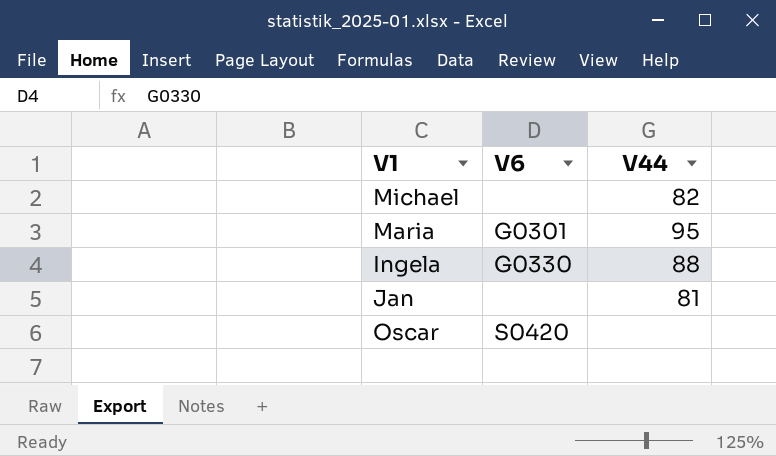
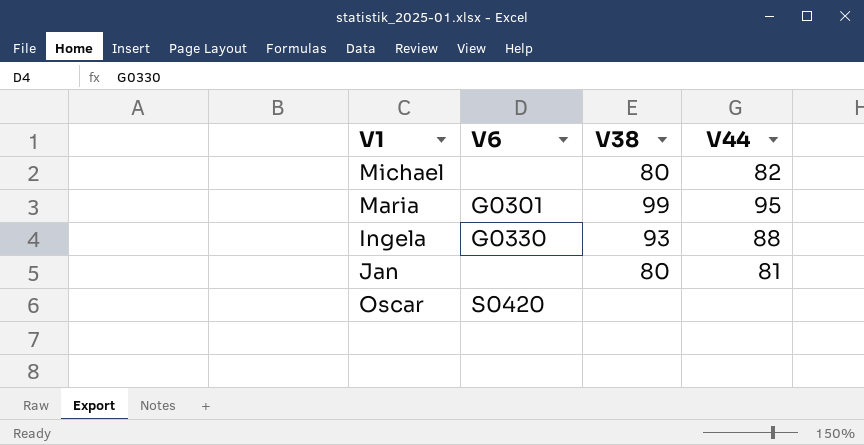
column V38 | position: none -> 3

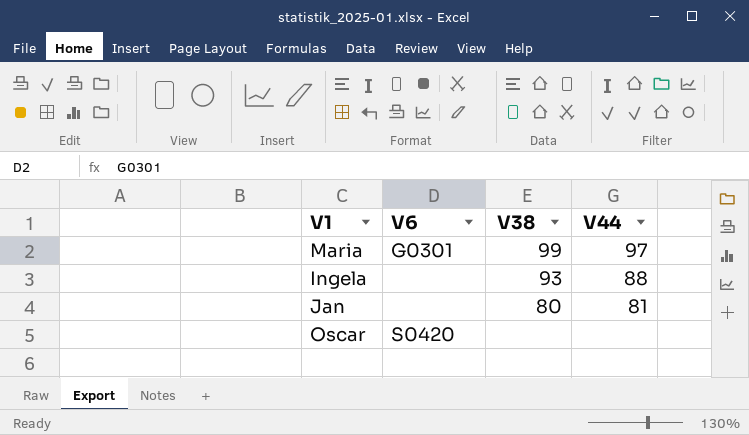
row Michael: none | 80 | 82 -> none
Maria | V44: 95 -> 97
Ingela | V6: G0330 -> none

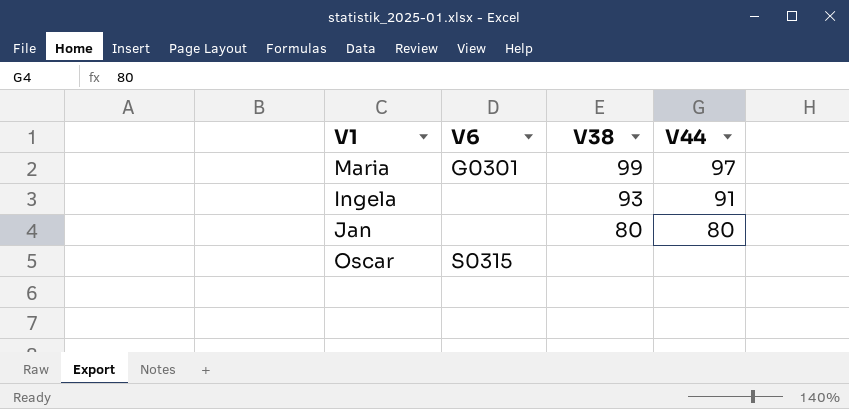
Ingela | V44: 88 -> 91
Jan | V44: 81 -> 80
Oscar | V6: S0420 -> S0315

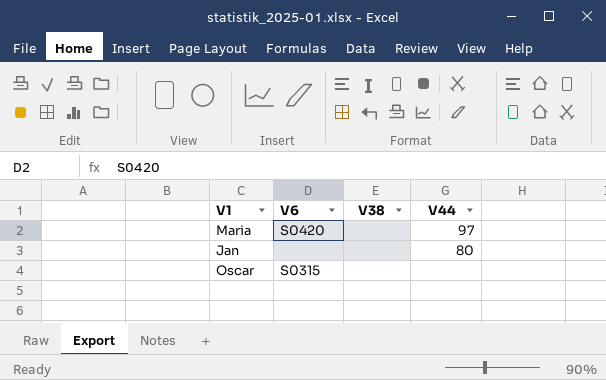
row Ingela: none | 93 | 91 -> none
Maria | V6: G0301 -> S0420
Maria | V38: 99 -> none
Jan | V38: 80 -> none

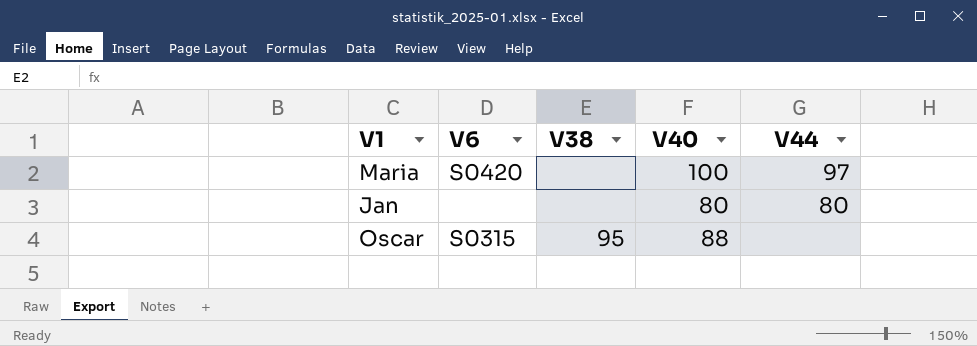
column V40 | position: none -> 4
Oscar | V38: none -> 95

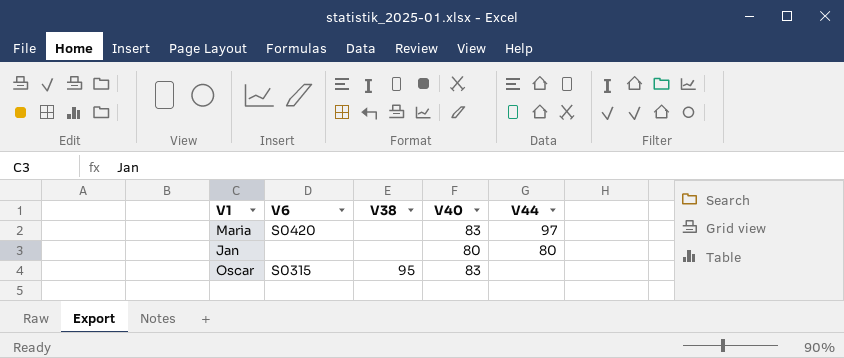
Maria | V40: 100 -> 83
Oscar | V40: 88 -> 83

